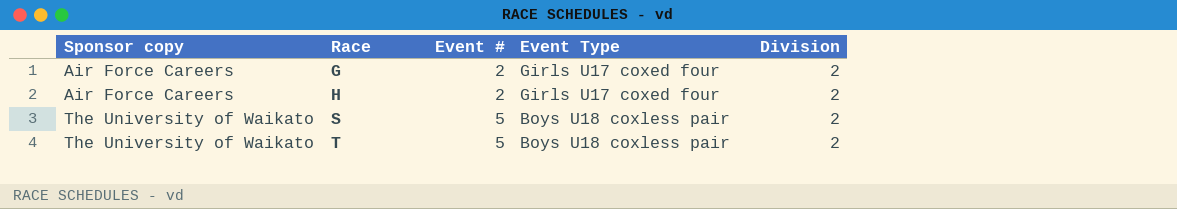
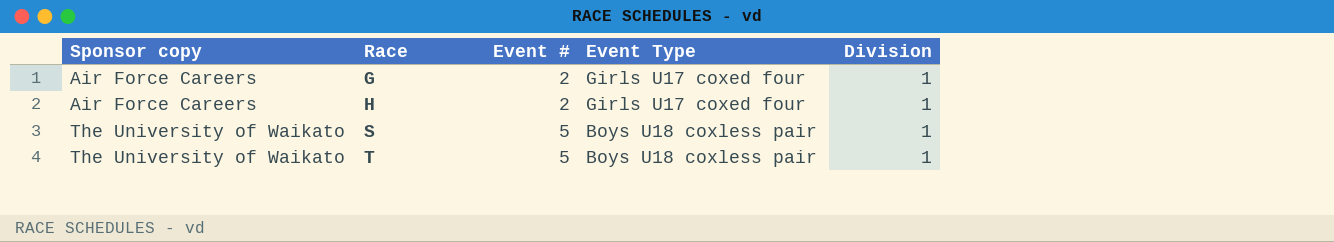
G | Division: 2 -> 1
H | Division: 2 -> 1
S | Division: 2 -> 1
T | Division: 2 -> 1

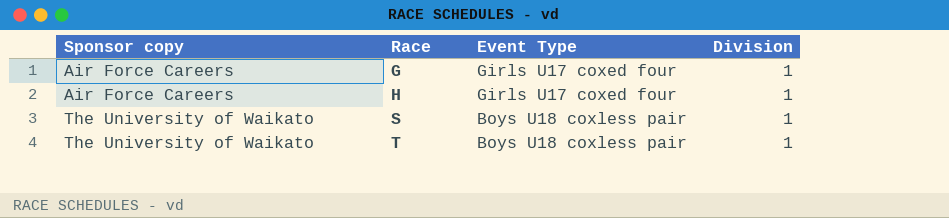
column Event # | position: 3 -> none

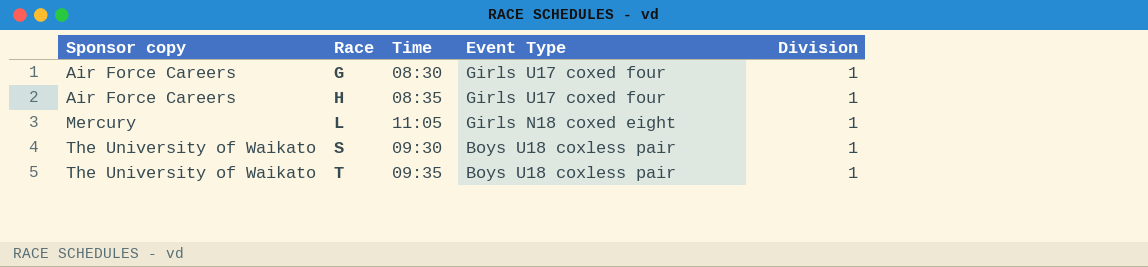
column Time | position: none -> 3
row L: none -> Mercury | 11:05 | Girls N18 coxed eight | 1

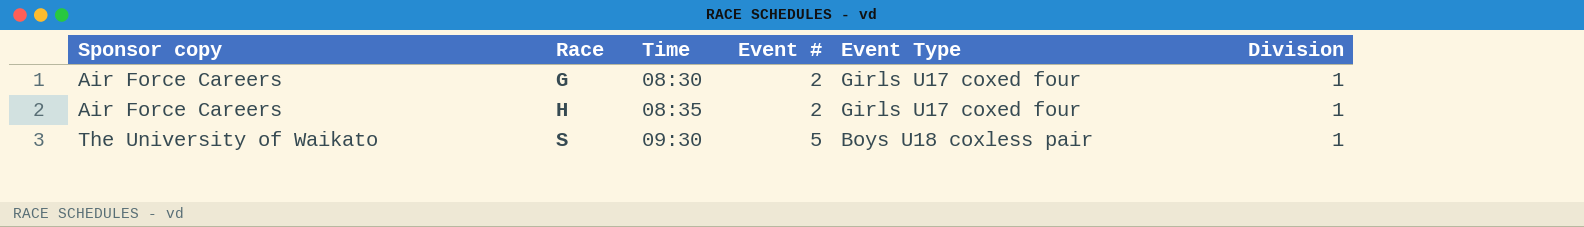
column Event # | position: none -> 4
row L: Mercury | 11:05 | Girls N18 coxed eight | 1 -> none
row T: The University of Waikato | 09:35 | Boys U18 coxless pair | 1 -> none

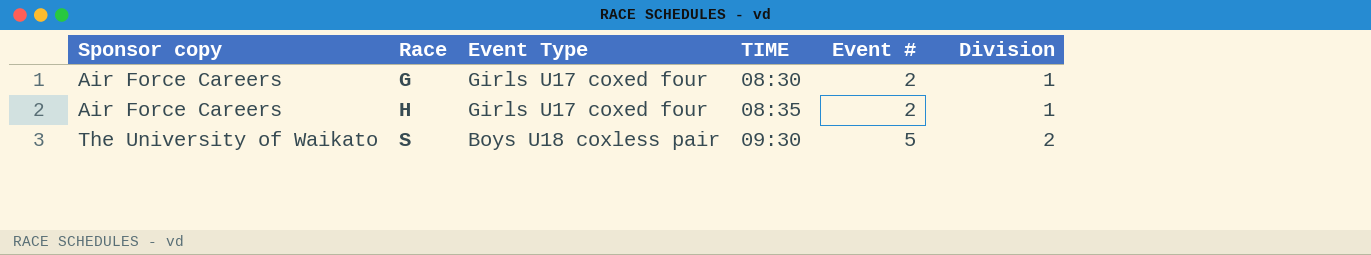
column Event Type | position: 5 -> 3
column name: Time -> TIME
S | Division: 1 -> 2

